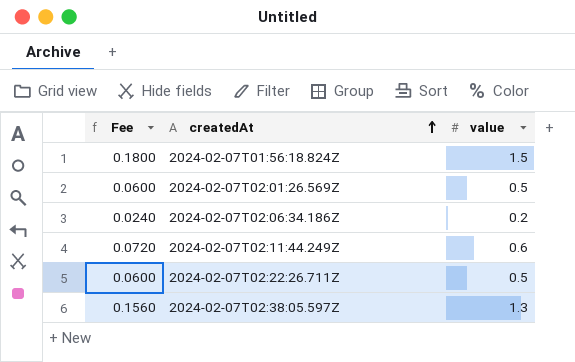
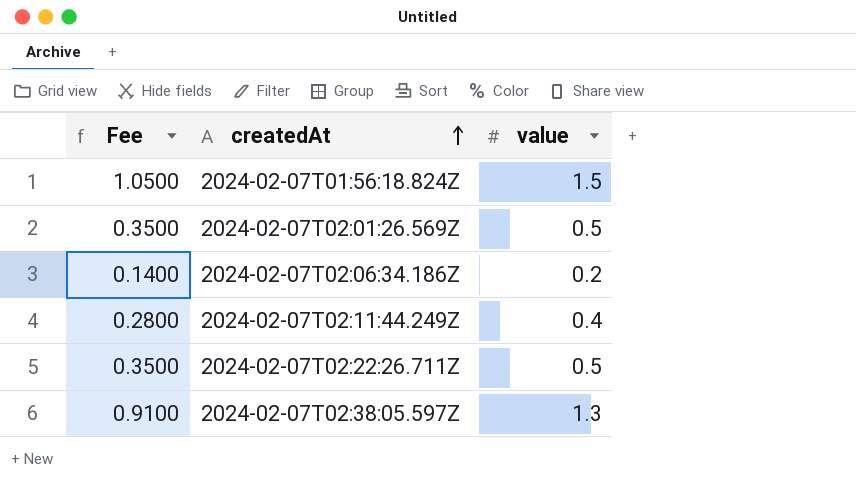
column Fee | formula: [value] * 0.12 -> [value] * 0.7
2024-02-07T02:11:44.249Z | value: 0.6 -> 0.4

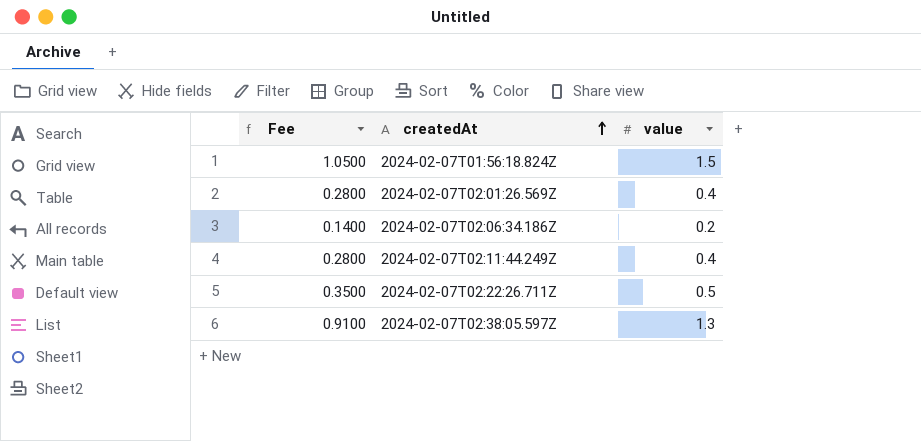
2024-02-07T02:01:26.569Z | Fee: 0.3500 -> 0.2800
2024-02-07T02:01:26.569Z | value: 0.5 -> 0.4

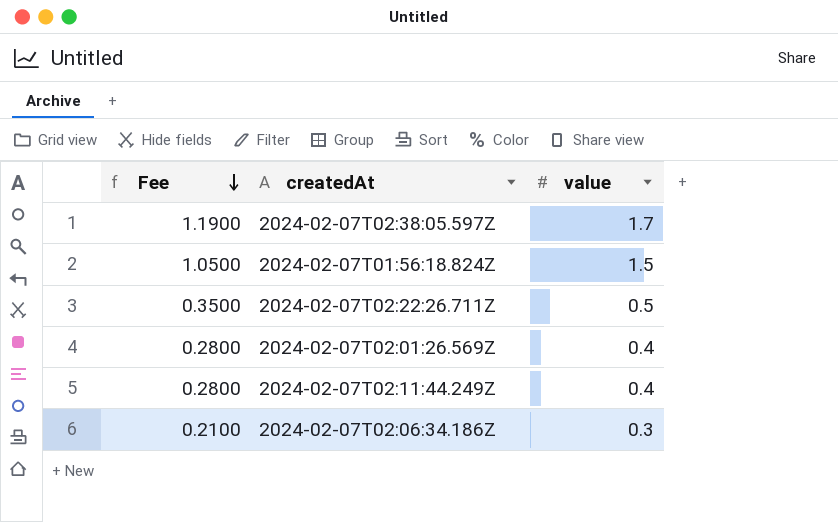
row order: createdAt ascending -> Fee descending
2024-02-07T02:38:05.597Z | Fee: 0.9100 -> 1.1900
2024-02-07T02:38:05.597Z | value: 1.3 -> 1.7
2024-02-07T02:06:34.186Z | Fee: 0.1400 -> 0.2100
2024-02-07T02:06:34.186Z | value: 0.2 -> 0.3

